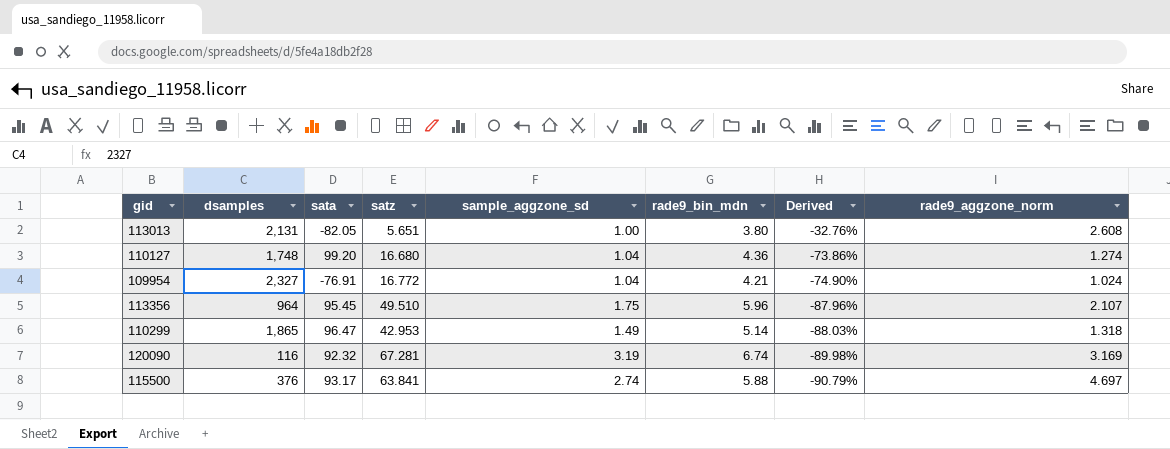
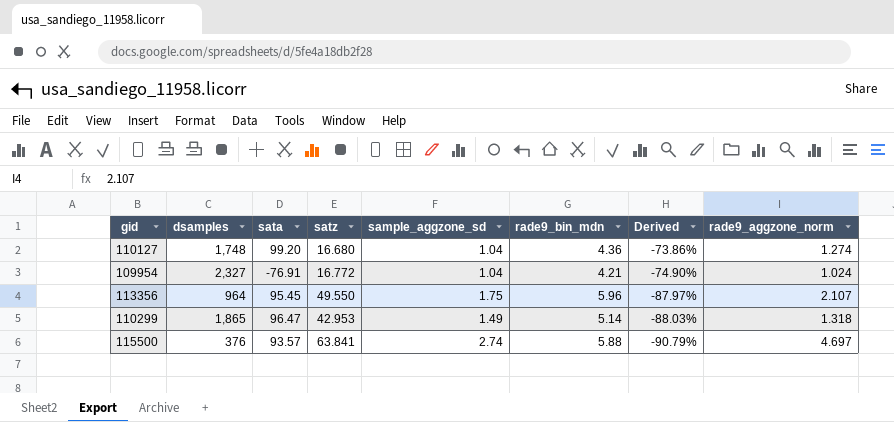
row 113013: 2,131 | -82.05 | 5.651 | 1.00 | 3.80 | -32.76% | 2.608 -> none
row 120090: 116 | 92.32 | 67.281 | 3.19 | 6.74 | -89.98% | 3.169 -> none
113356 | satz: 49.510 -> 49.550
113356 | Derived: -87.96% -> -87.97%
115500 | sata: 93.17 -> 93.57

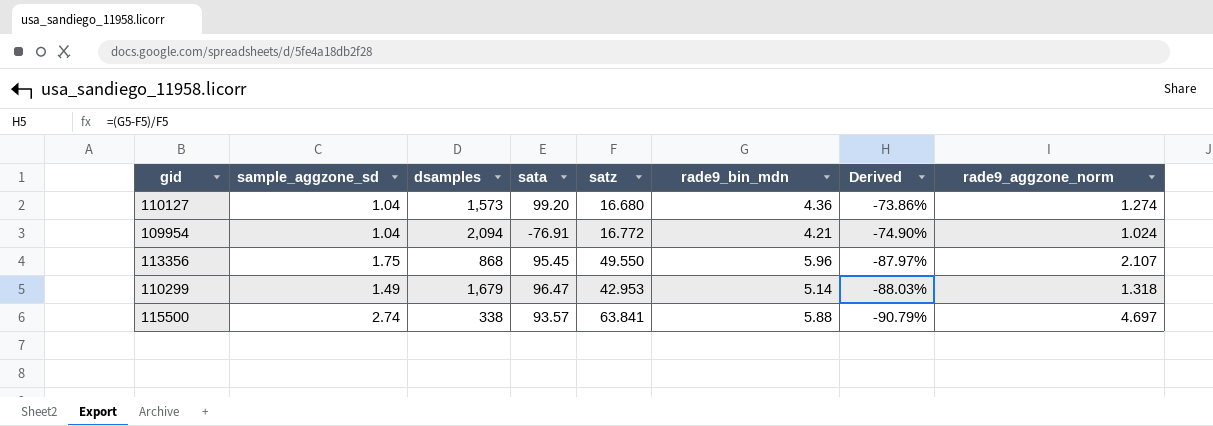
column sample_aggzone_sd | position: 5 -> 2
110127 | dsamples: 1,748 -> 1,573
109954 | dsamples: 2,327 -> 2,094
113356 | dsamples: 964 -> 868
110299 | dsamples: 1,865 -> 1,679
115500 | dsamples: 376 -> 338

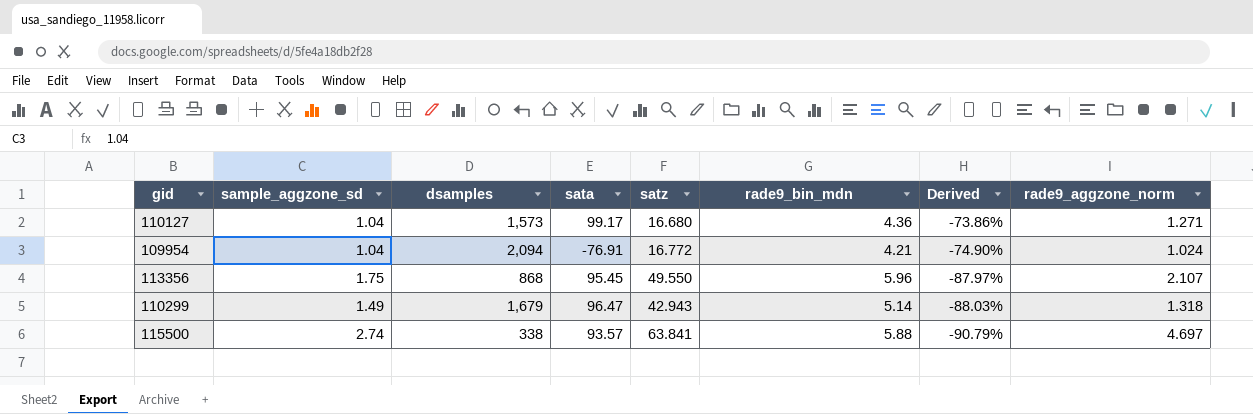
110127 | sata: 99.20 -> 99.17
110127 | rade9_aggzone_norm: 1.274 -> 1.271
110299 | satz: 42.953 -> 42.943

